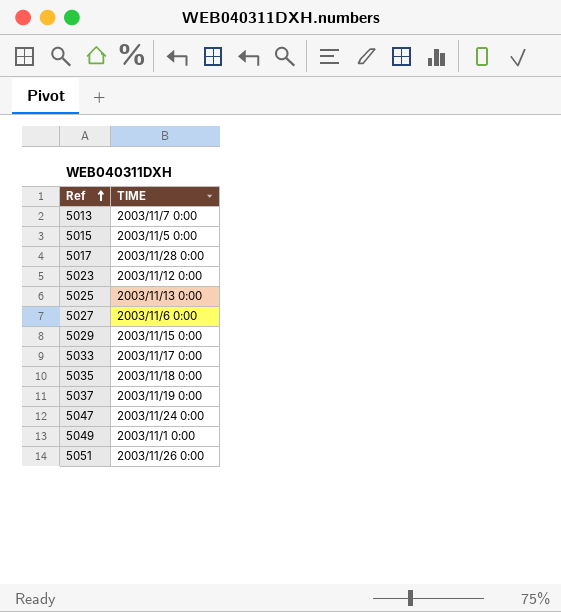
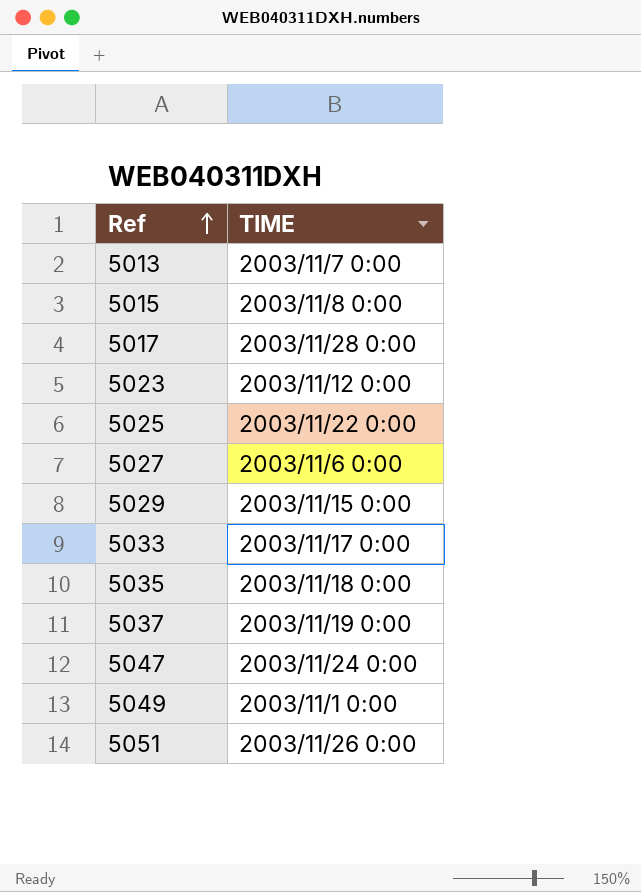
5015 | TIME: 2003/11/5 0:00 -> 2003/11/8 0:00
5025 | TIME: 2003/11/13 0:00 -> 2003/11/22 0:00

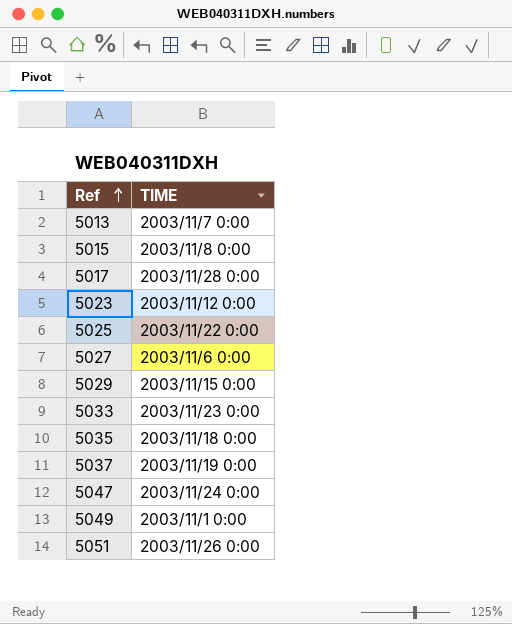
5033 | TIME: 2003/11/17 0:00 -> 2003/11/23 0:00

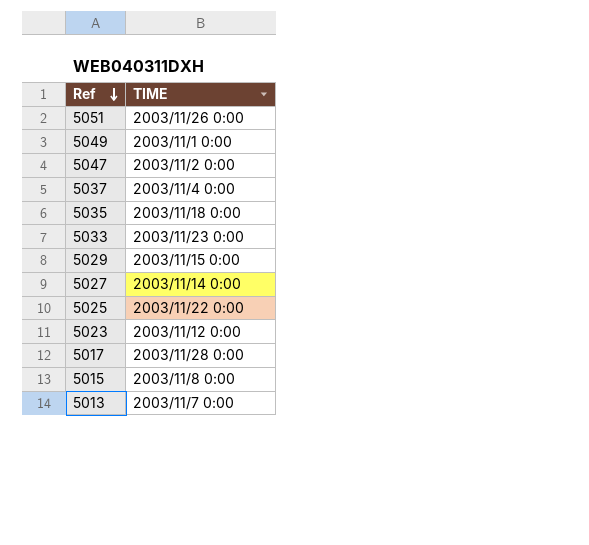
row order: Ref ascending -> Ref descending
5047 | TIME: 2003/11/24 0:00 -> 2003/11/2 0:00
5037 | TIME: 2003/11/19 0:00 -> 2003/11/4 0:00
5027 | TIME: 2003/11/6 0:00 -> 2003/11/14 0:00

